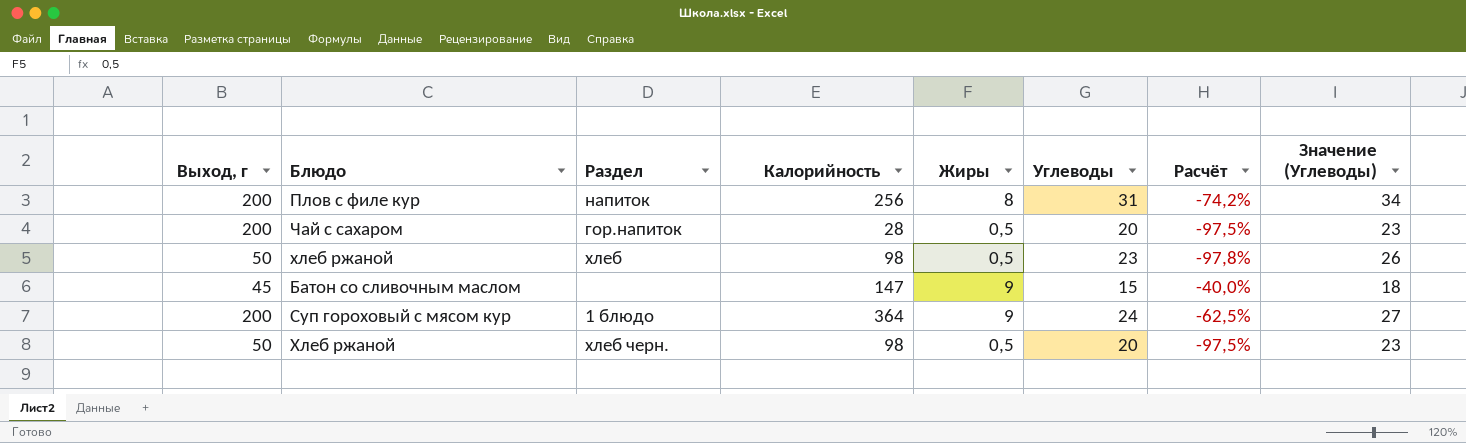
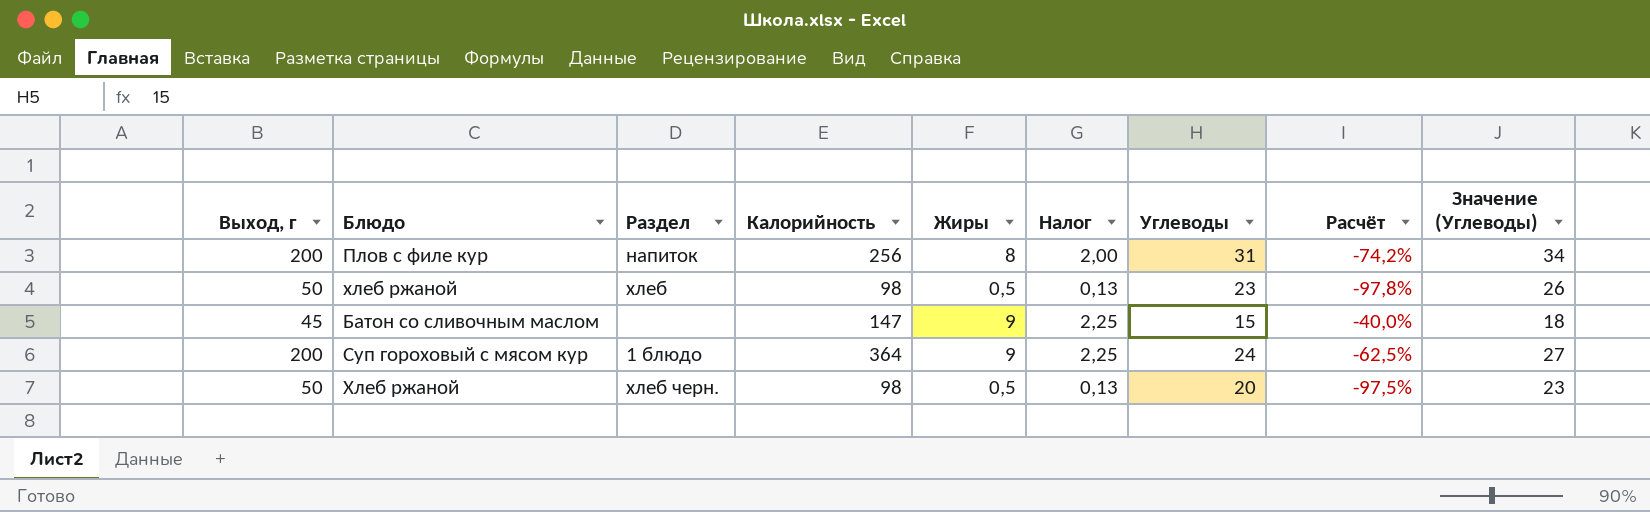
column Налог | formula: none -> [Жиры] * 0,25
row Чай с сахаром: 200 | гор.напиток | 28 | 0,5 | 20 | -97,5% | 23 -> none

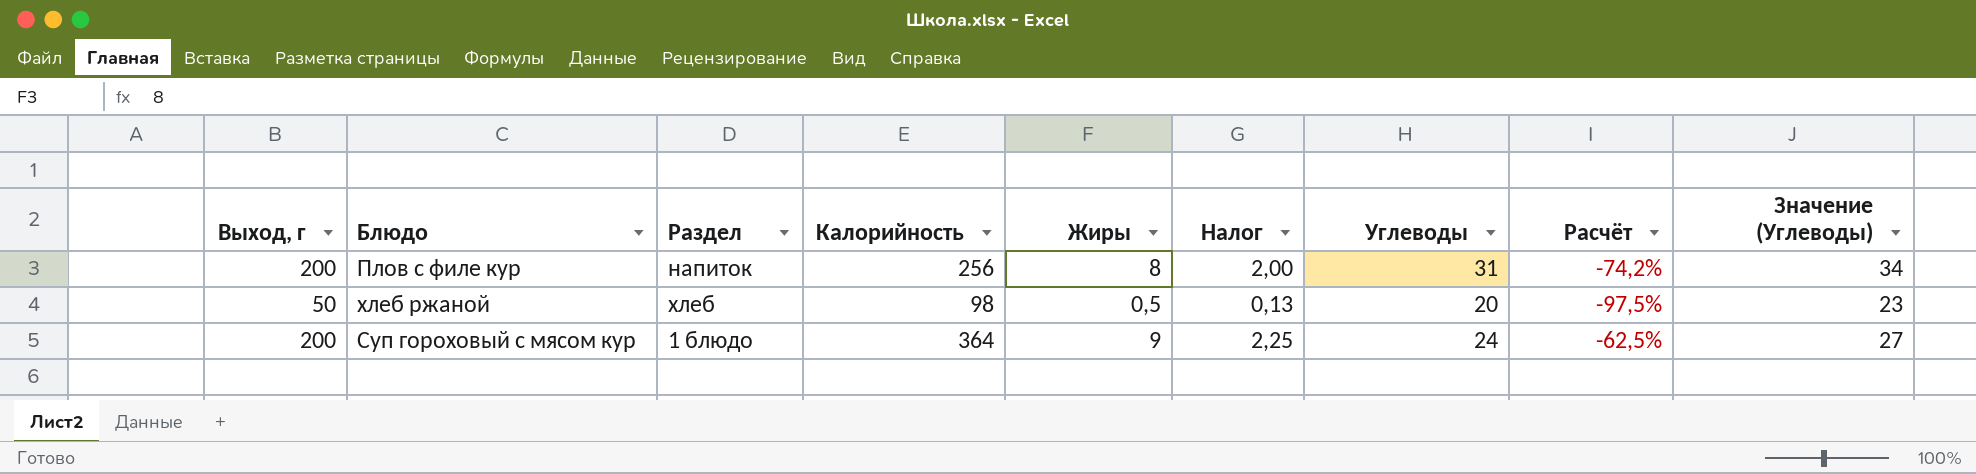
row Батон со сливочным маслом: 45 | none | 147 | 9 | 2,25 | 15 | -40,0% | 18 -> none
row Хлеб ржаной: 50 | хлеб черн. | 98 | 0,5 | 0,13 | 20 | -97,5% | 23 -> none
хлеб ржаной | Углеводы: 23 -> 20
хлеб ржаной | Расчёт: -97,8% -> -97,5%
хлеб ржаной | Значение (Углеводы): 26 -> 23

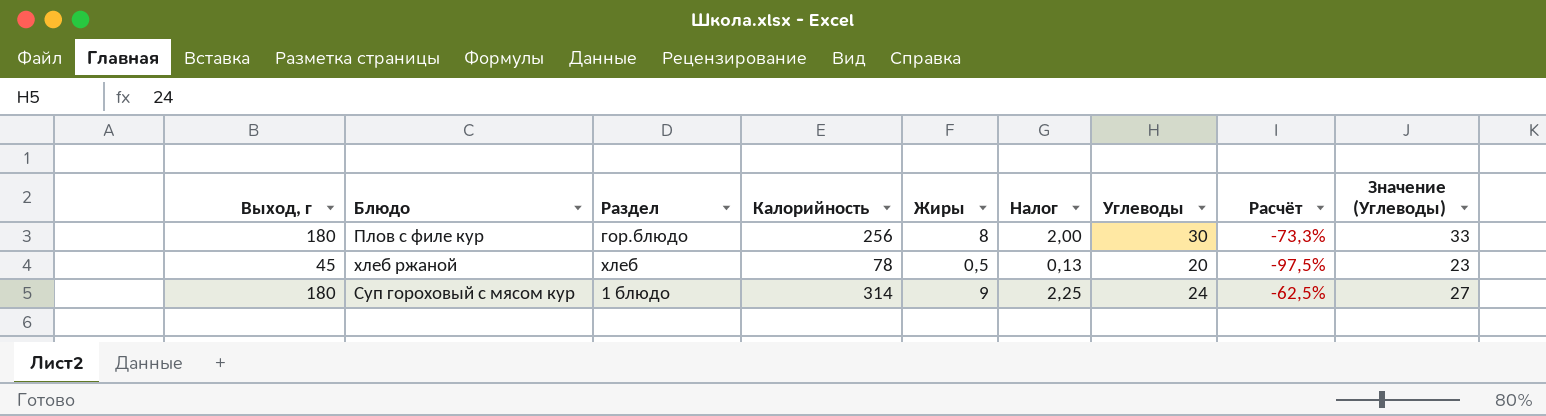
Плов с филе кур | Выход, г: 200 -> 180
Плов с филе кур | Раздел: напиток -> гор.блюдо
Плов с филе кур | Углеводы: 31 -> 30
Плов с филе кур | Расчёт: -74,2% -> -73,3%
Плов с филе кур | Значение (Углеводы): 34 -> 33
хлеб ржаной | Выход, г: 50 -> 45
хлеб ржаной | Калорийность: 98 -> 78
Суп гороховый с мясом кур | Выход, г: 200 -> 180
Суп гороховый с мясом кур | Калорийность: 364 -> 314

